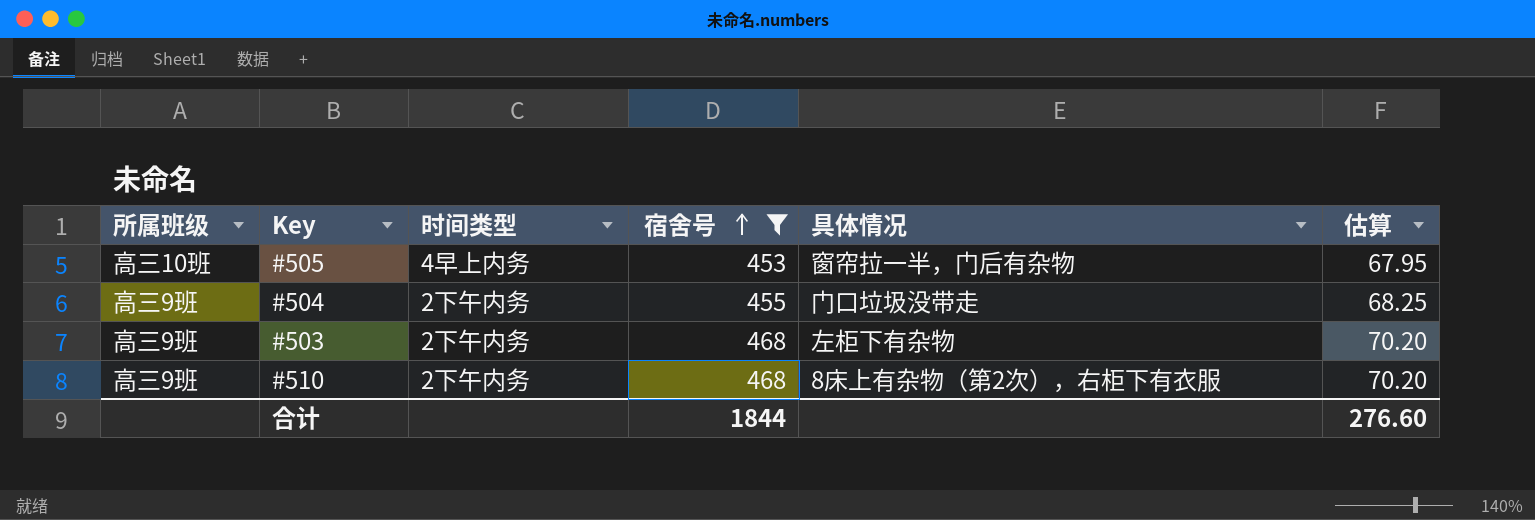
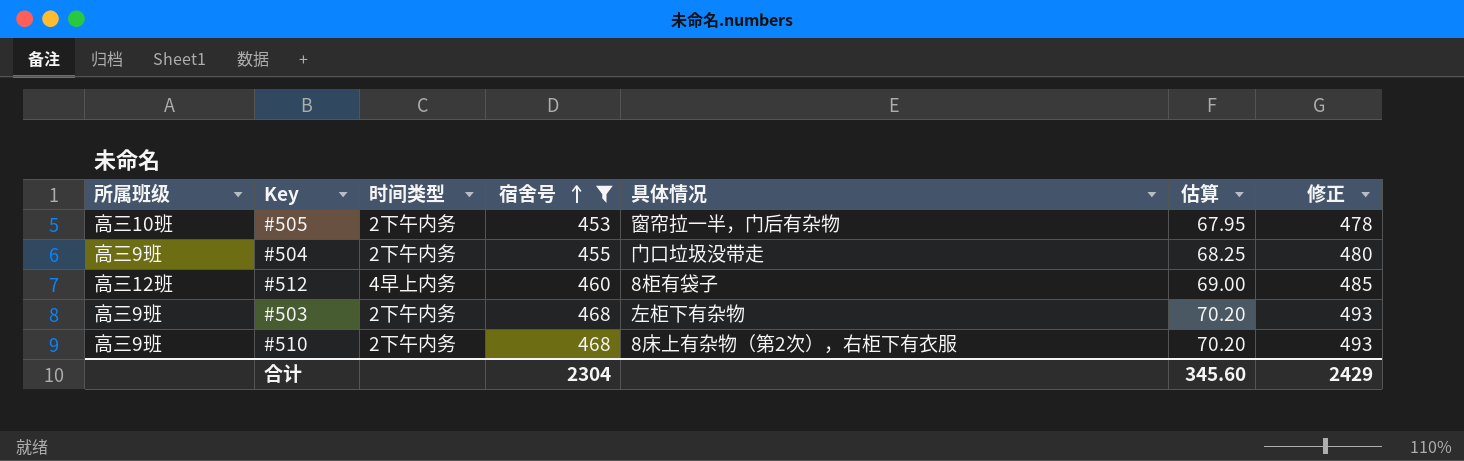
column 修正 | formula: none -> [宿舍号] + 25
#505 | 时间类型: 4早上内务 -> 2下午内务
row #512: none -> 高三12班 | 4早上内务 | 460 | 8柜有袋子 | 69.00 | 485
合计 | 宿舍号: 1844 -> 2304
合计 | 估算: 276.60 -> 345.60

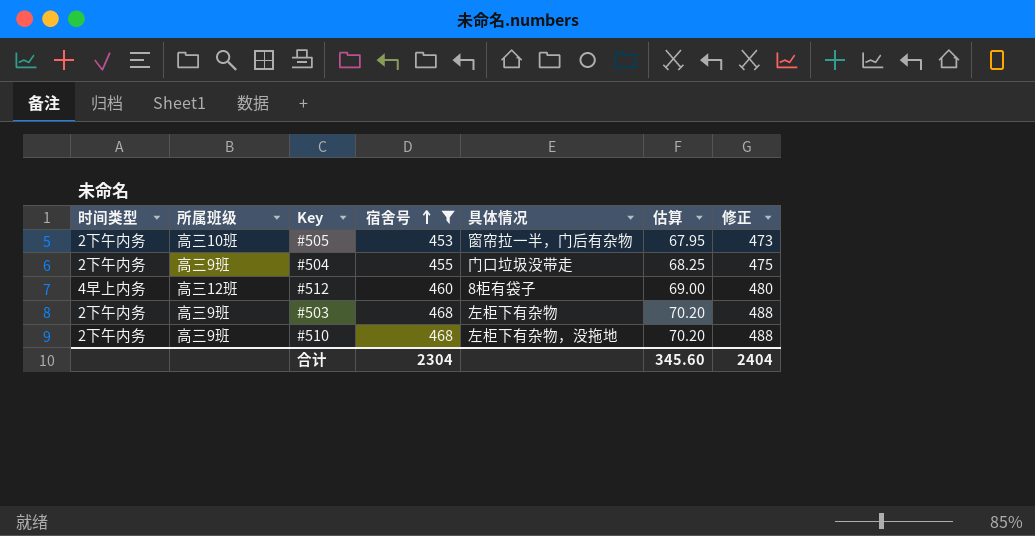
column 时间类型 | position: 3 -> 1
column 修正 | formula: [宿舍号] + 25 -> [宿舍号] + 20
#510 | 具体情况: 8床上有杂物（第2次），右柜下有衣服 -> 左柜下有杂物，没拖地
合计 | 修正: 2429 -> 2404

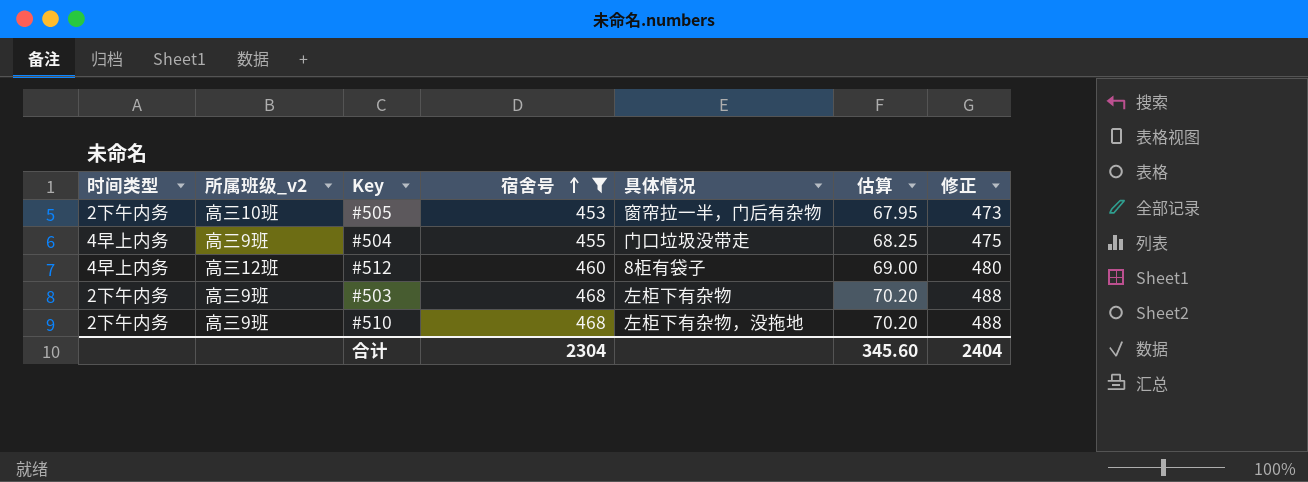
column name: 所属班级 -> 所属班级_v2
#504 | 时间类型: 2下午内务 -> 4早上内务

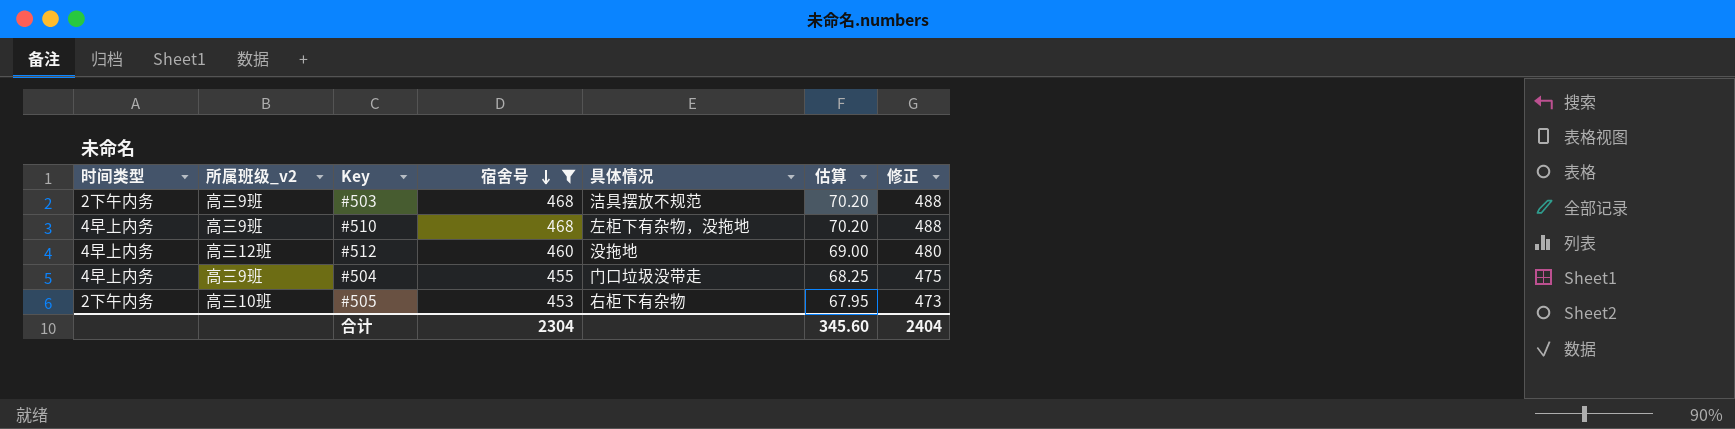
row order: 宿舍号 ascending -> 宿舍号 descending
#503 | 具体情况: 左柜下有杂物 -> 洁具摆放不规范
#510 | 时间类型: 2下午内务 -> 4早上内务
#512 | 具体情况: 8柜有袋子 -> 没拖地
#505 | 具体情况: 窗帘拉一半，门后有杂物 -> 右柜下有杂物

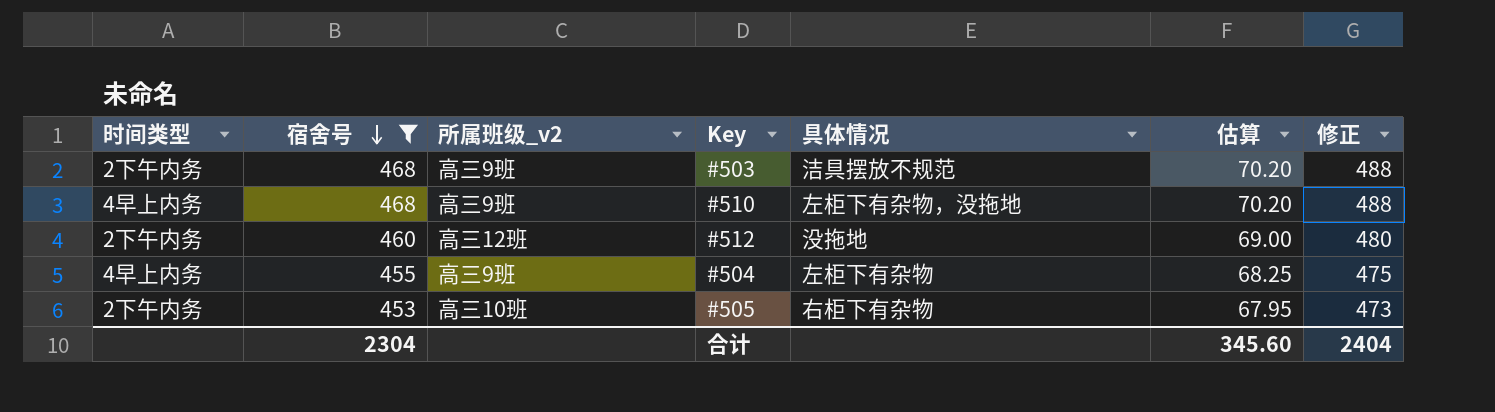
column 宿舍号 | position: 4 -> 2
#512 | 时间类型: 4早上内务 -> 2下午内务
#504 | 具体情况: 门口垃圾没带走 -> 左柜下有杂物

